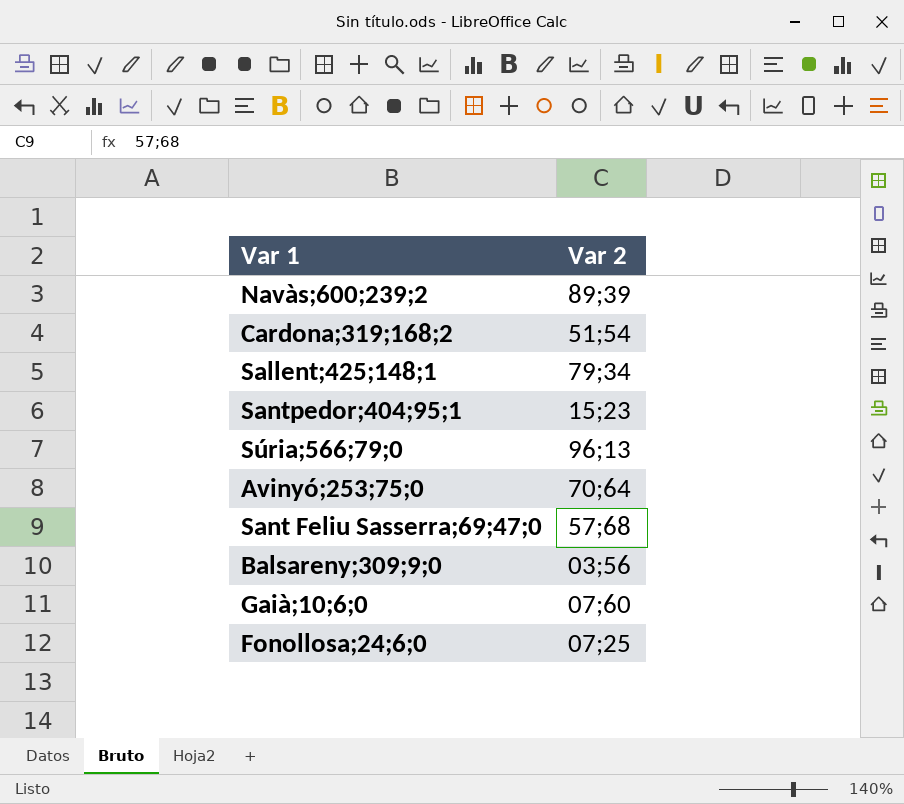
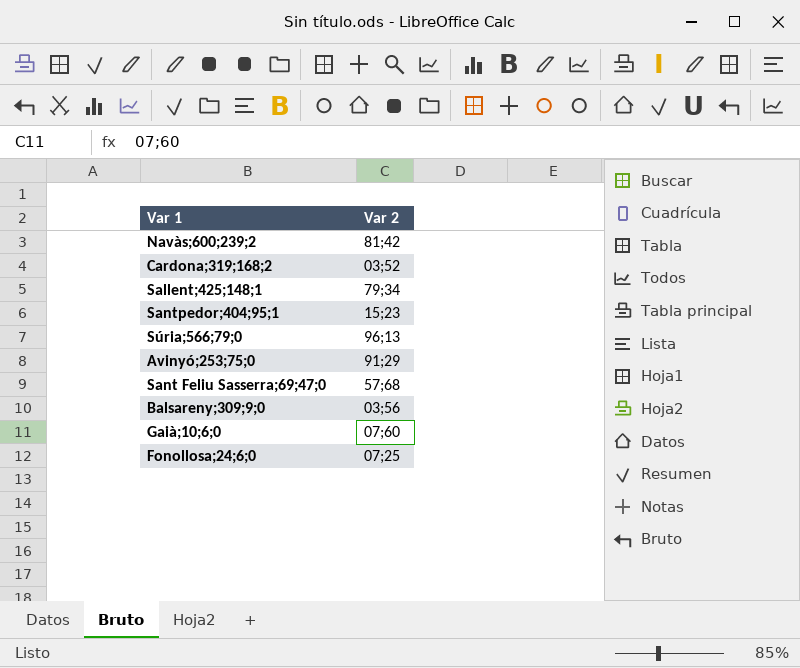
Navàs;600;239;2 | Var 2: 89;39 -> 81;42
Cardona;319;168;2 | Var 2: 51;54 -> 03;52
Avinyó;253;75;0 | Var 2: 70;64 -> 91;29

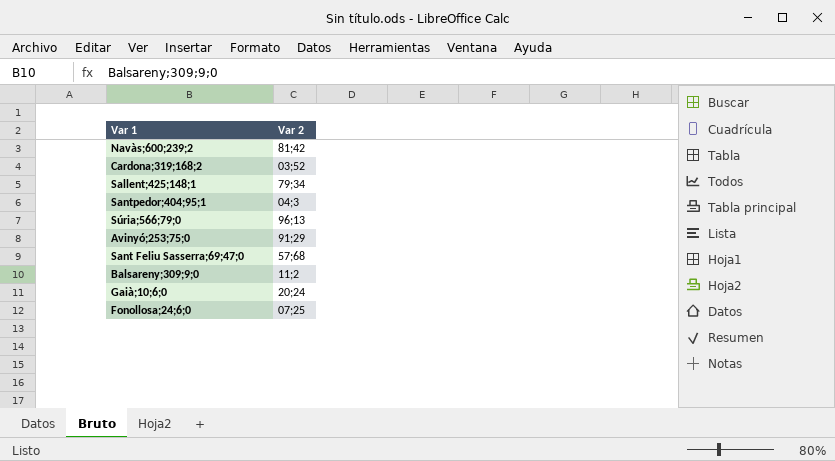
Santpedor;404;95;1 | Var 2: 15;23 -> 04;3
Balsareny;309;9;0 | Var 2: 03;56 -> 11;2
Gaià;10;6;0 | Var 2: 07;60 -> 20;24

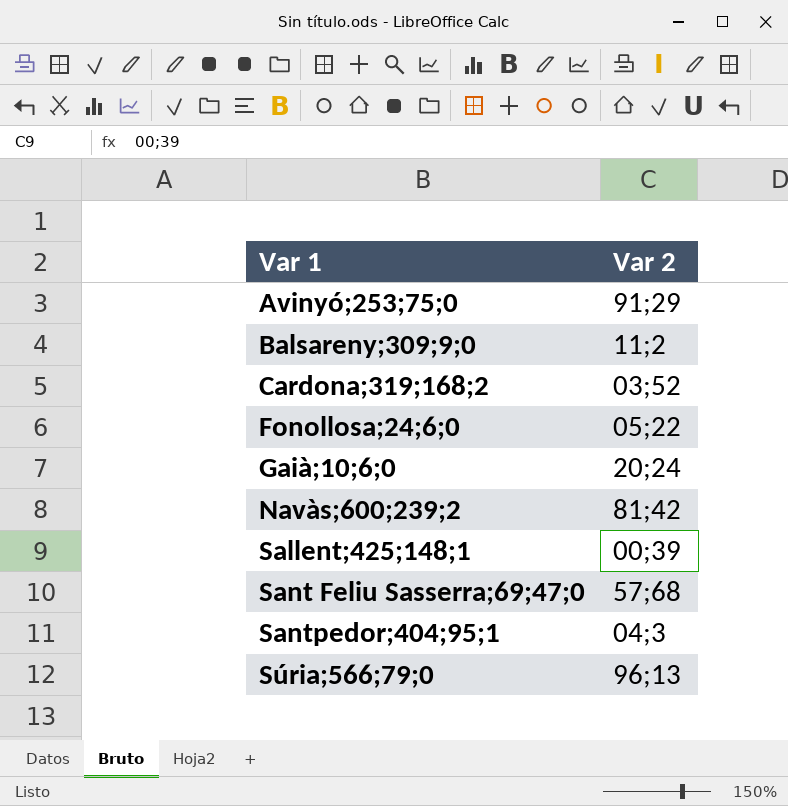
row order: none -> Var 1 ascending
Fonollosa;24;6;0 | Var 2: 07;25 -> 05;22
Sallent;425;148;1 | Var 2: 79;34 -> 00;39

